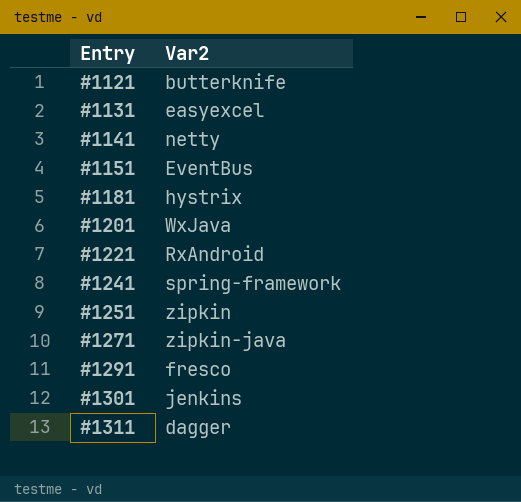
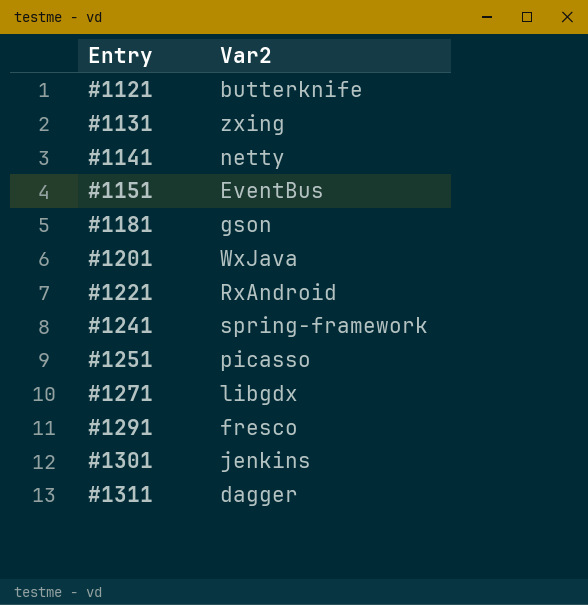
#1131 | Var2: easyexcel -> zxing
#1181 | Var2: hystrix -> gson
#1251 | Var2: zipkin -> picasso
#1271 | Var2: zipkin-java -> libgdx

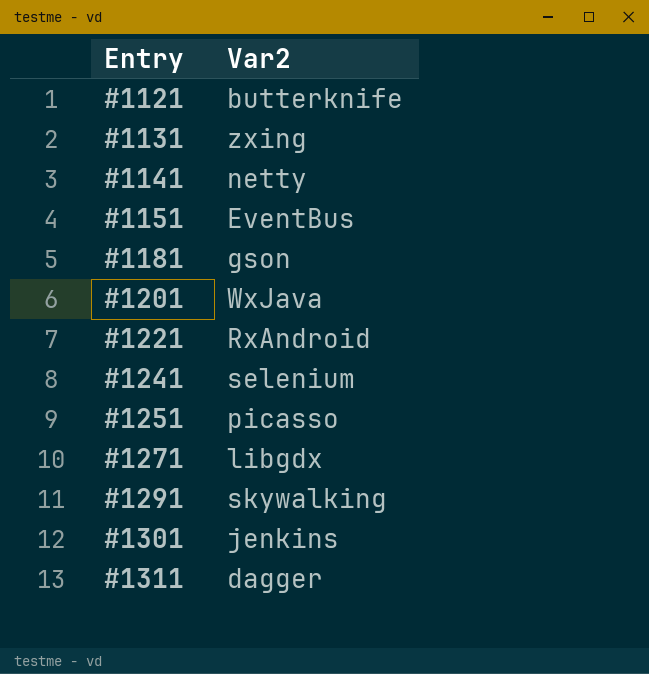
#1241 | Var2: spring-framework -> selenium
#1291 | Var2: fresco -> skywalking

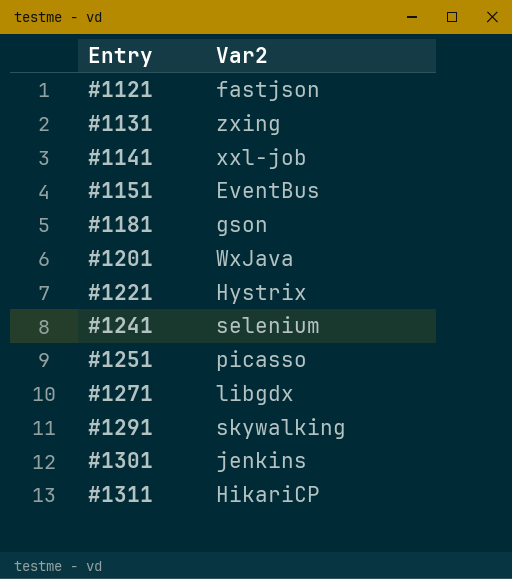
#1121 | Var2: butterknife -> fastjson
#1141 | Var2: netty -> xxl-job
#1221 | Var2: RxAndroid -> Hystrix
#1311 | Var2: dagger -> HikariCP

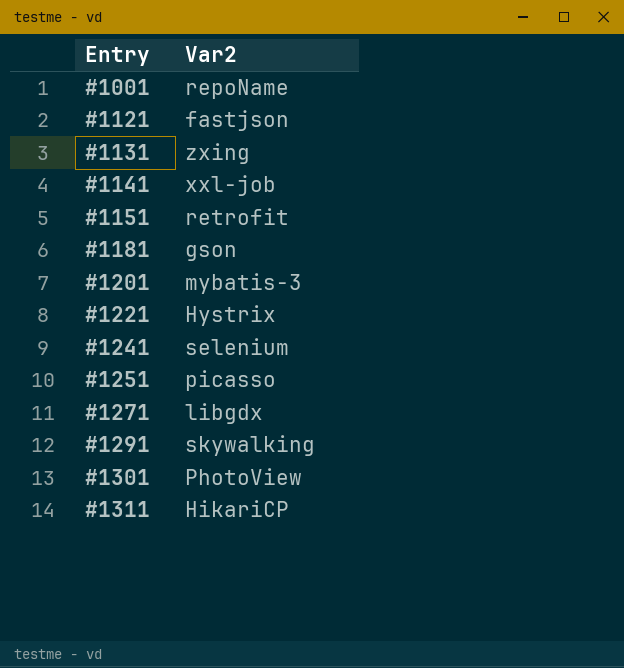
row #1001: none -> repoName
#1151 | Var2: EventBus -> retrofit
#1201 | Var2: WxJava -> mybatis-3
#1301 | Var2: jenkins -> PhotoView

